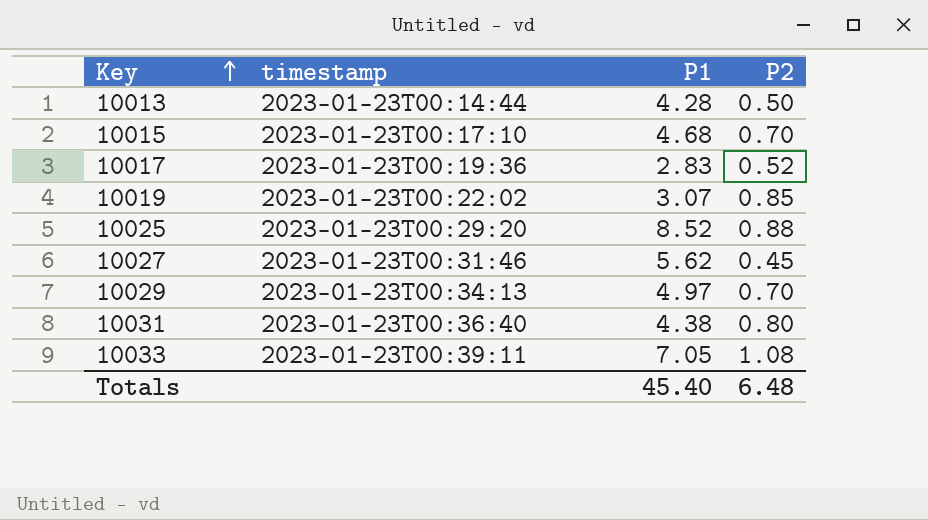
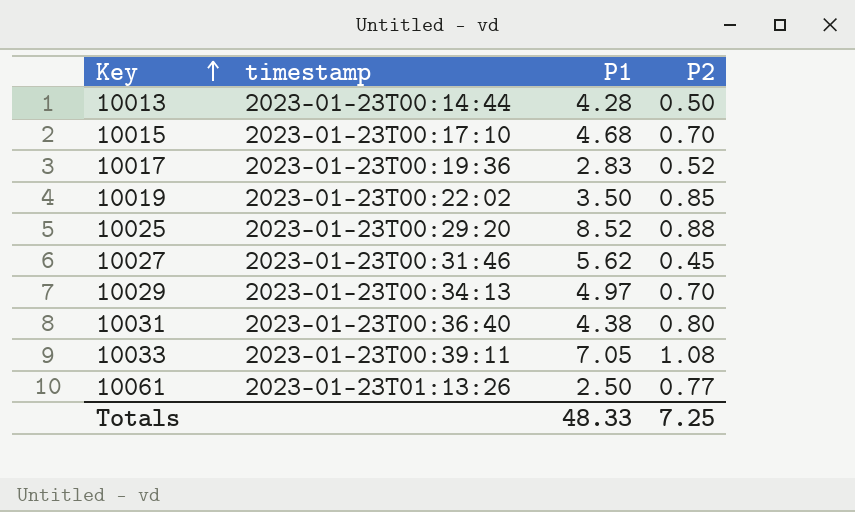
10019 | P1: 3.07 -> 3.50
row 10061: none -> 2023-01-23T01:13:26 | 2.50 | 0.77
Totals | P1: 45.40 -> 48.33
Totals | P2: 6.48 -> 7.25

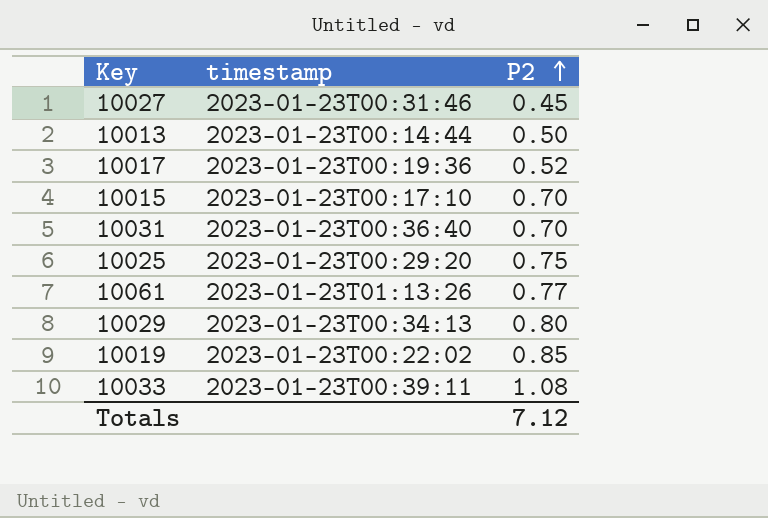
row order: Key ascending -> P2 ascending
column P1 | position: 3 -> none
10031 | P2: 0.80 -> 0.70
10025 | P2: 0.88 -> 0.75
10029 | P2: 0.70 -> 0.80
Totals | P2: 7.25 -> 7.12

